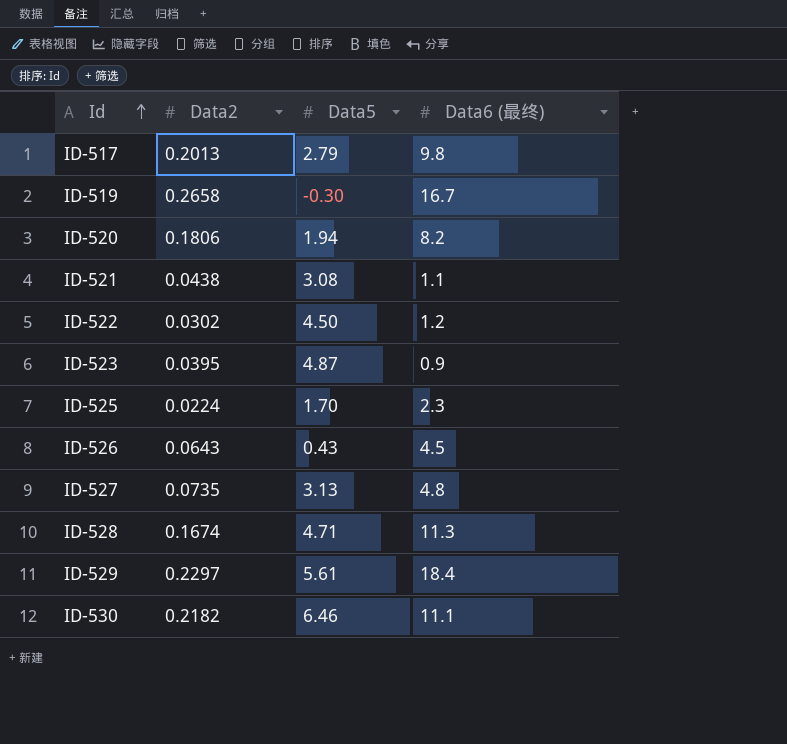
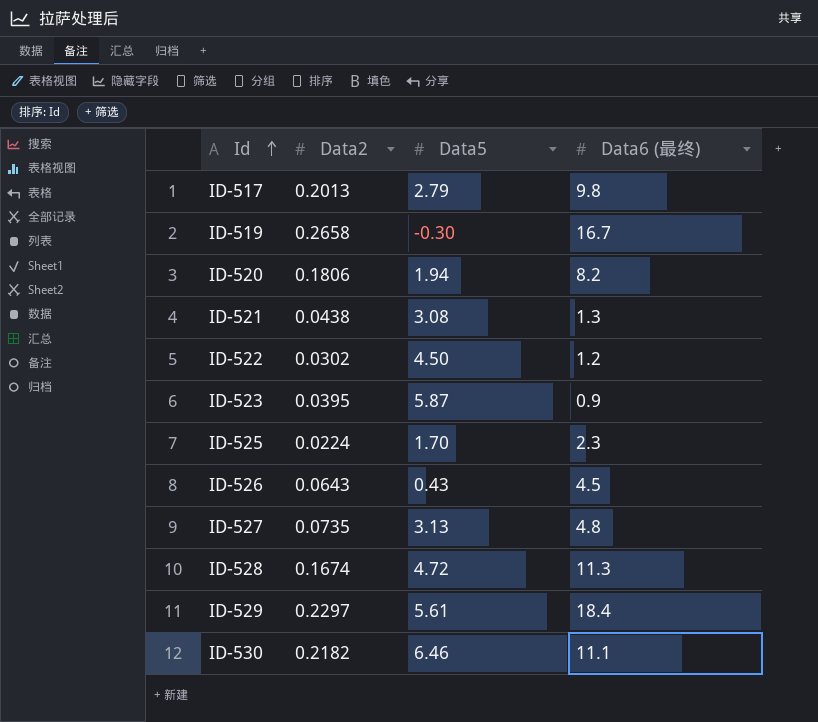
ID-521 | Data6 (最终): 1.1 -> 1.3
ID-523 | Data5: 4.87 -> 5.87
ID-528 | Data5: 4.71 -> 4.72

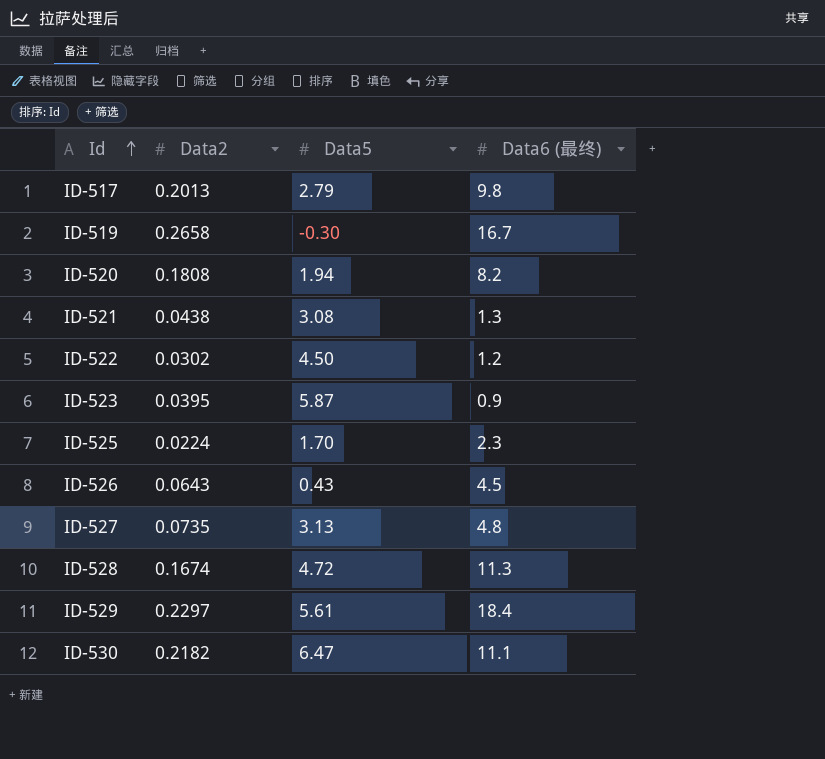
ID-520 | Data2: 0.1806 -> 0.1808
ID-530 | Data5: 6.46 -> 6.47

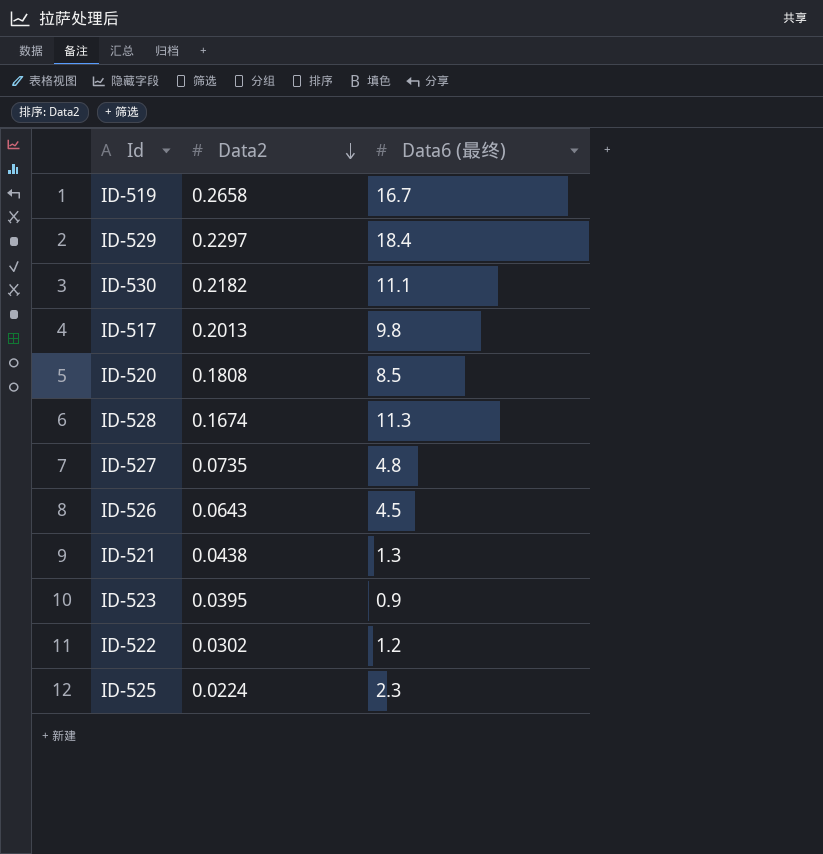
row order: Id ascending -> Data2 descending
column Data5 | position: 3 -> none
ID-520 | Data6 (最终): 8.2 -> 8.5

